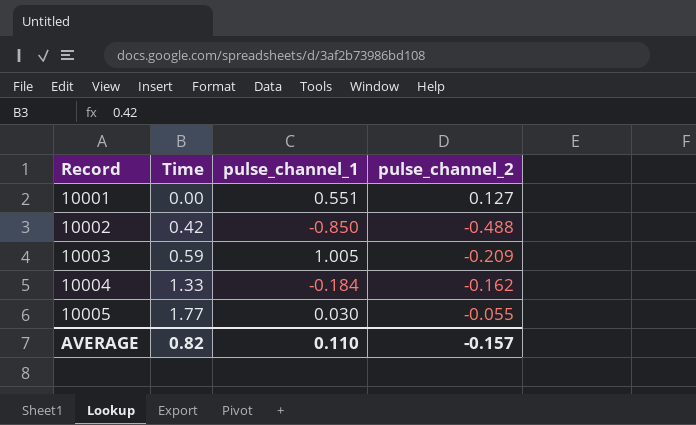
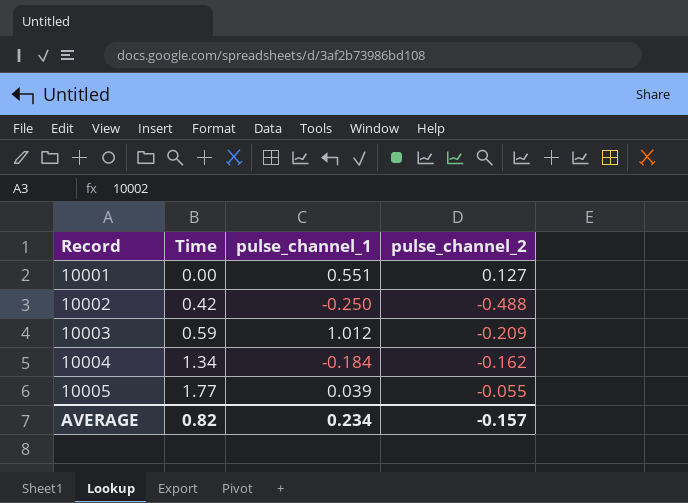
10002 | pulse_channel_1: -0.850 -> -0.250
10003 | pulse_channel_1: 1.005 -> 1.012
10004 | Time: 1.33 -> 1.34
10005 | pulse_channel_1: 0.030 -> 0.039
AVERAGE | pulse_channel_1: 0.110 -> 0.234

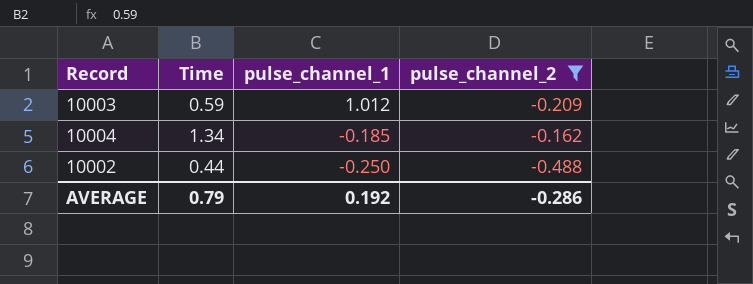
filter: none -> pulse_channel_2 <= -0.162
row order: Record ascending -> pulse_channel_1 descending
10004 | pulse_channel_1: -0.184 -> -0.185
10002 | Time: 0.42 -> 0.44
AVERAGE | Time: 0.82 -> 0.79
AVERAGE | pulse_channel_1: 0.234 -> 0.192
AVERAGE | pulse_channel_2: -0.157 -> -0.286

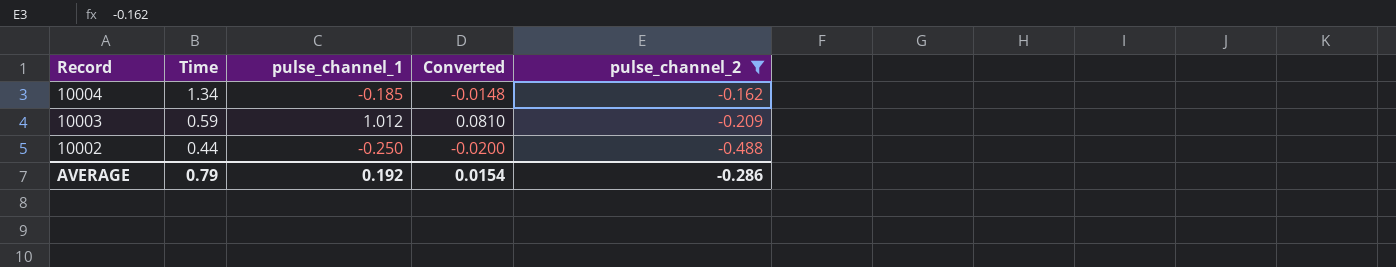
row order: pulse_channel_1 descending -> Record descending
column Converted | formula: none -> [pulse_channel_1] * 0.08

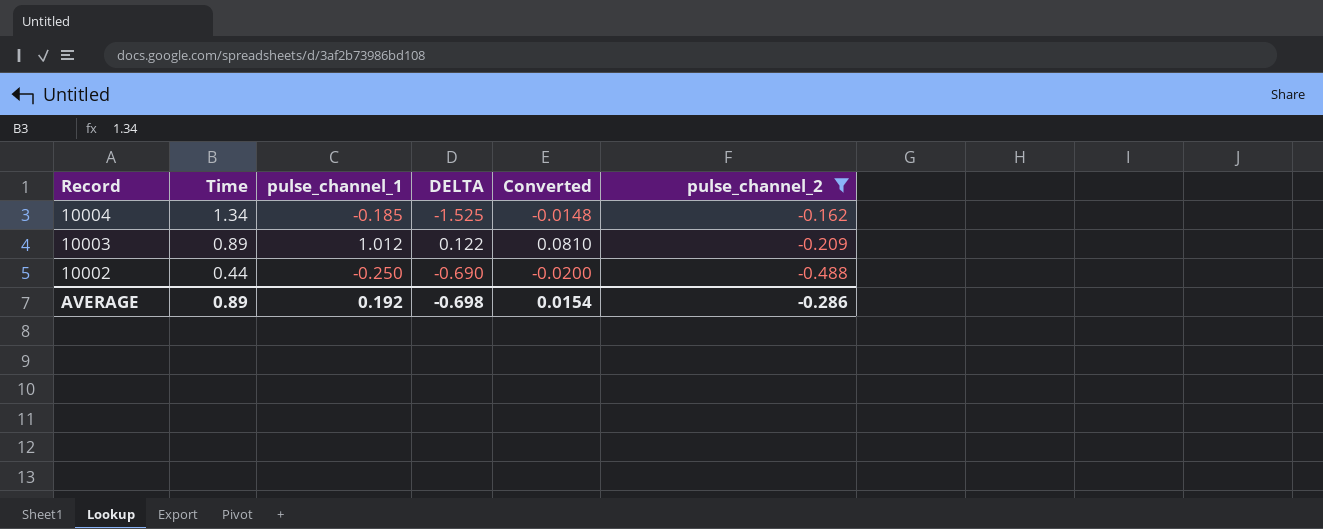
column DELTA | formula: none -> [pulse_channel_1] - [Time]
10003 | Time: 0.59 -> 0.89
AVERAGE | Time: 0.79 -> 0.89

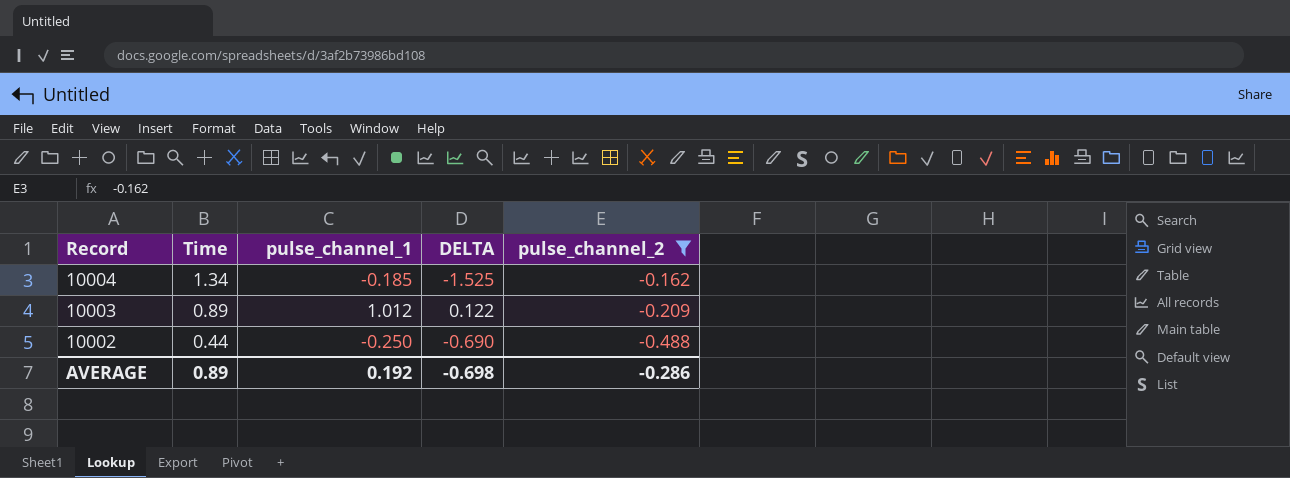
column Converted | formula: [pulse_channel_1] * 0.08 -> none

